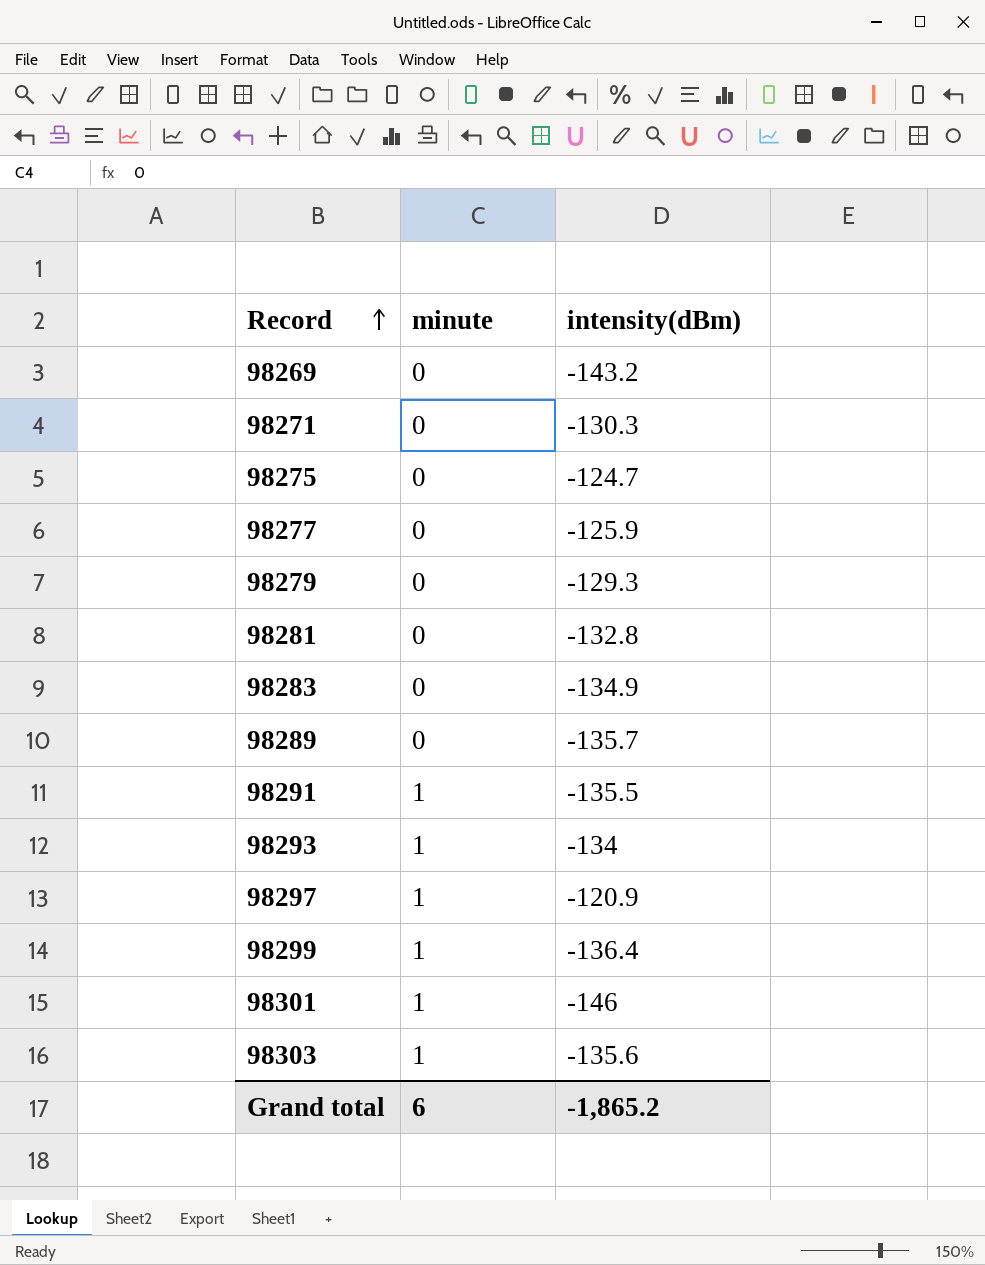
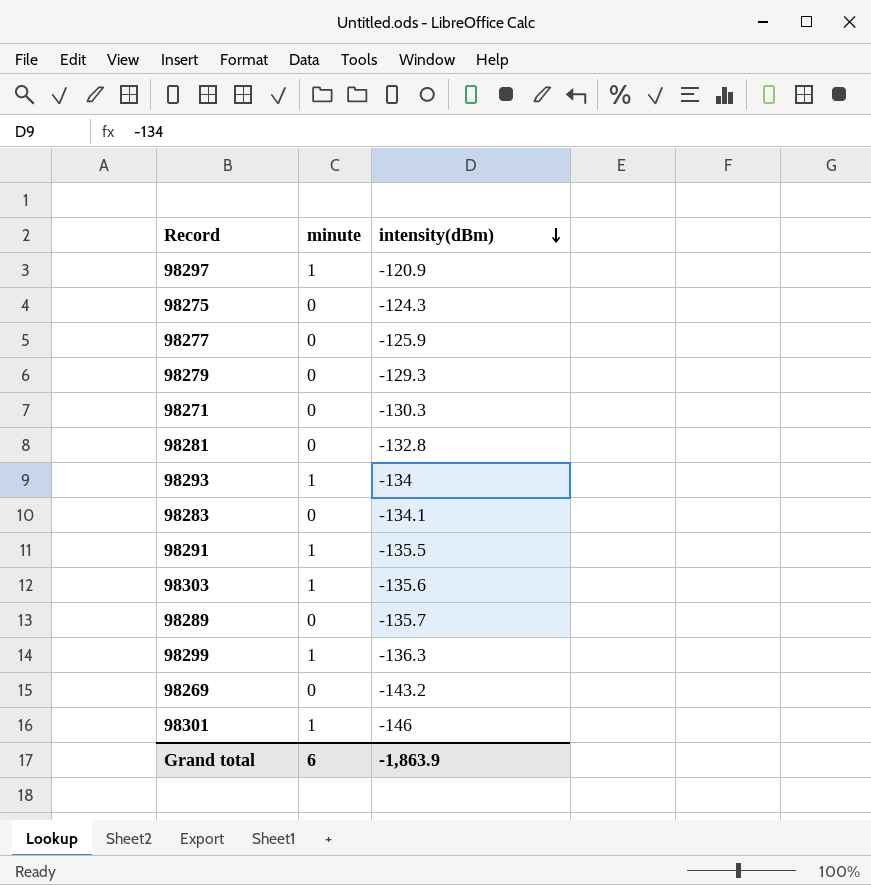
row order: Record ascending -> intensity(dBm) descending
98275 | intensity(dBm): -124.7 -> -124.3
98283 | intensity(dBm): -134.9 -> -134.1
98299 | intensity(dBm): -136.4 -> -136.3
Grand total | intensity(dBm): -1,865.2 -> -1,863.9

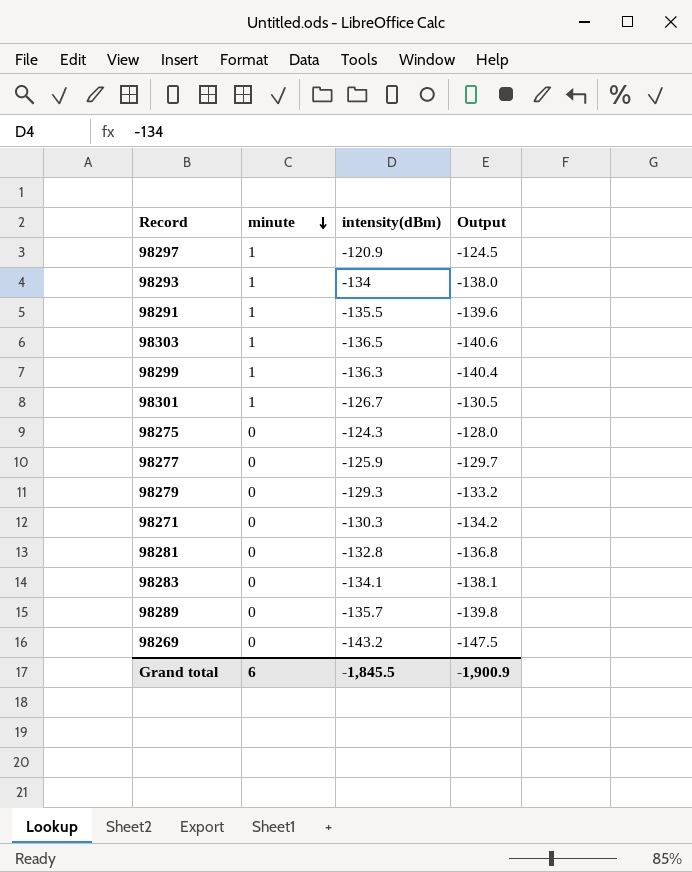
row order: intensity(dBm) descending -> minute descending
column Output | formula: none -> [intensity(dBm)] * 1.03
98303 | intensity(dBm): -135.6 -> -136.5
98301 | intensity(dBm): -146 -> -126.7
Grand total | intensity(dBm): -1,863.9 -> -1,845.5

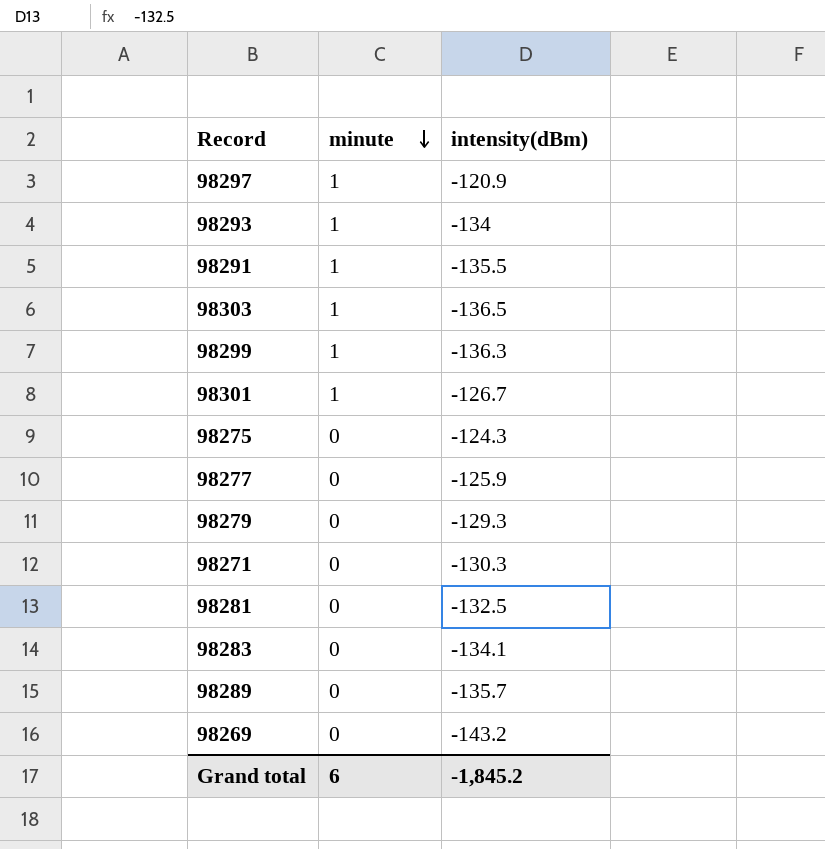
column Output | formula: [intensity(dBm)] * 1.03 -> none
98281 | intensity(dBm): -132.8 -> -132.5
Grand total | intensity(dBm): -1,845.5 -> -1,845.2

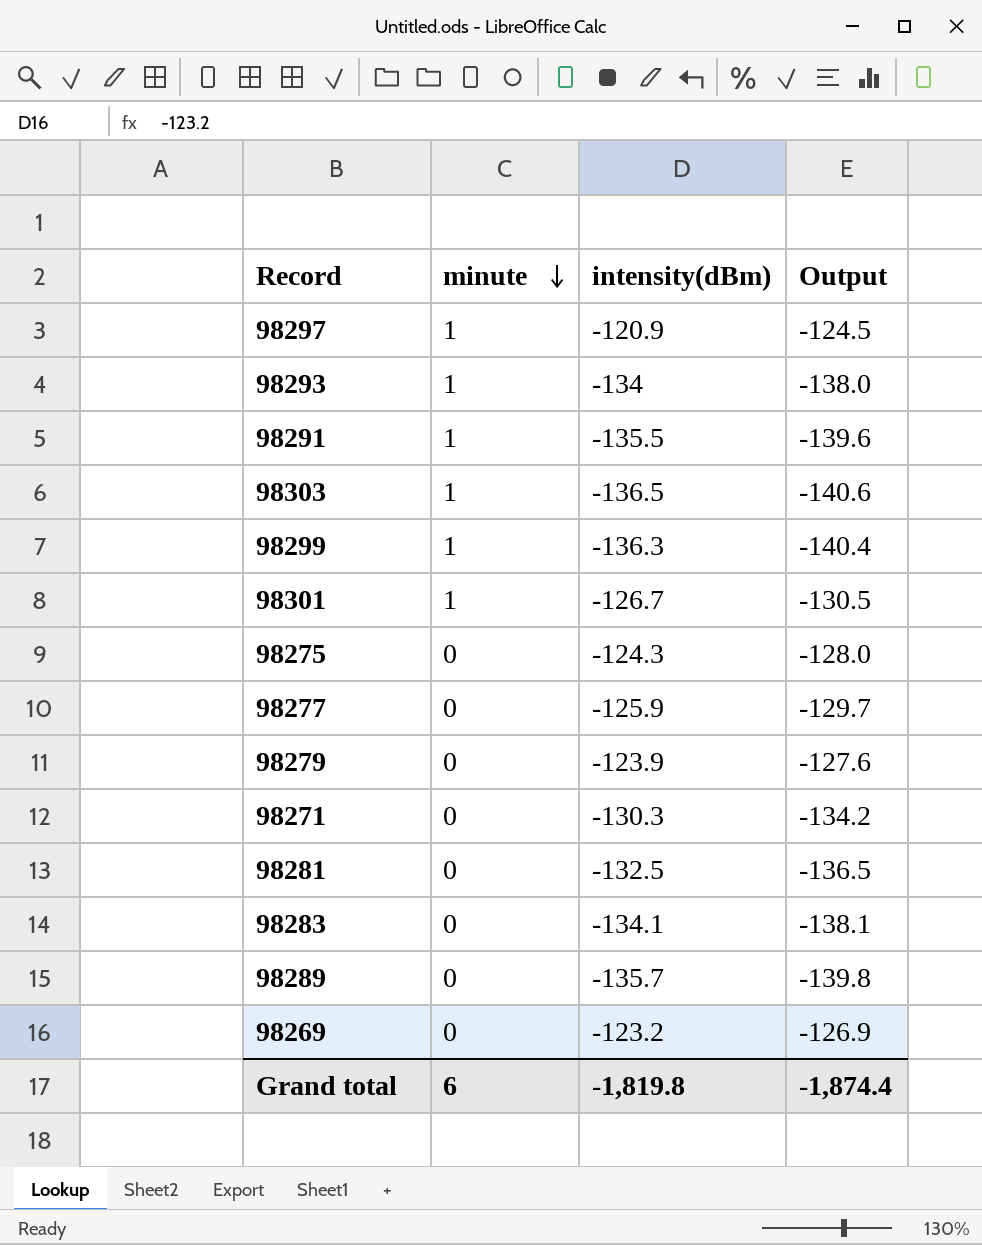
column Output | formula: none -> [intensity(dBm)] * 1.03
98279 | intensity(dBm): -129.3 -> -123.9
98269 | intensity(dBm): -143.2 -> -123.2
Grand total | intensity(dBm): -1,845.2 -> -1,819.8

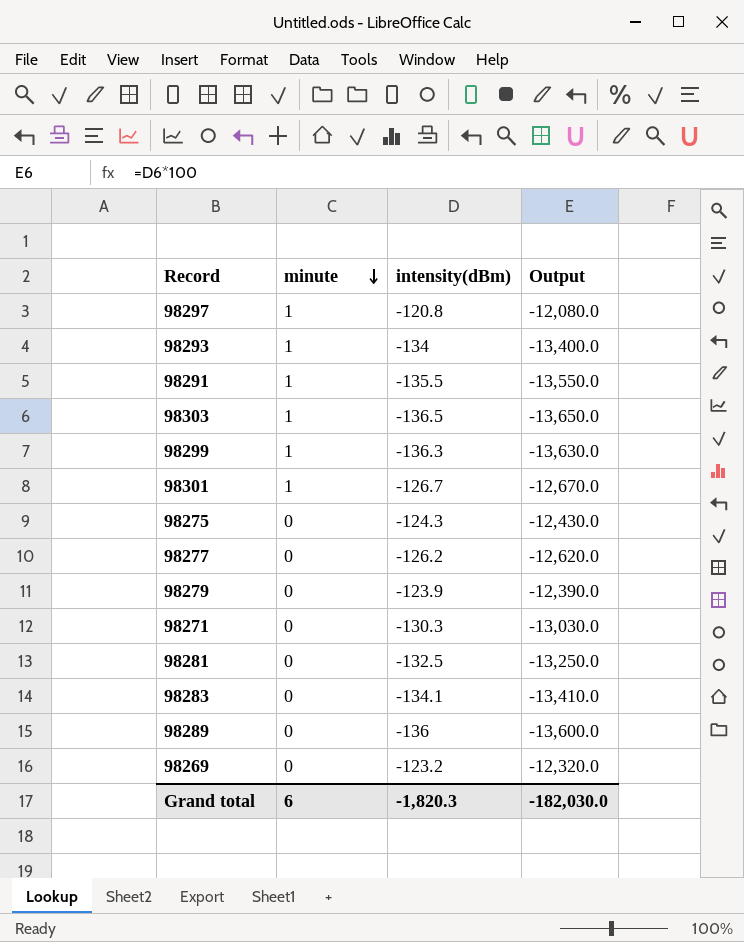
column Output | formula: [intensity(dBm)] * 1.03 -> [intensity(dBm)] * 100
98297 | intensity(dBm): -120.9 -> -120.8
98277 | intensity(dBm): -125.9 -> -126.2
98289 | intensity(dBm): -135.7 -> -136
Grand total | intensity(dBm): -1,819.8 -> -1,820.3
Grand total | Output: -1,874.4 -> -182,030.0

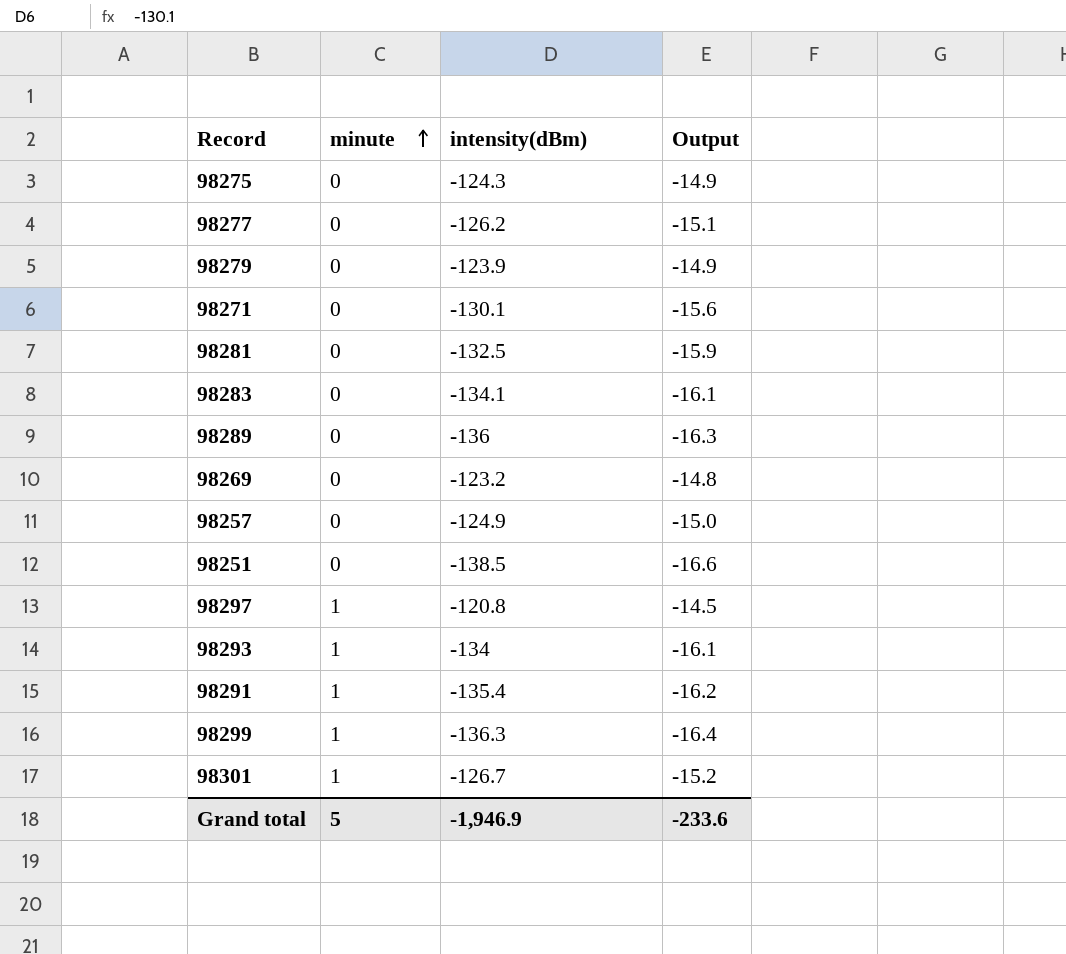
row order: minute descending -> minute ascending
column Output | formula: [intensity(dBm)] * 100 -> [intensity(dBm)] * 0.12
row 98303: 1 | -136.5 | -13,650.0 -> none
98271 | intensity(dBm): -130.3 -> -130.1
row 98257: none -> 0 | -124.9 | -15.0
row 98251: none -> 0 | -138.5 | -16.6
98291 | intensity(dBm): -135.5 -> -135.4
Grand total | minute: 6 -> 5
Grand total | intensity(dBm): -1,820.3 -> -1,946.9
Grand total | Output: -182,030.0 -> -233.6

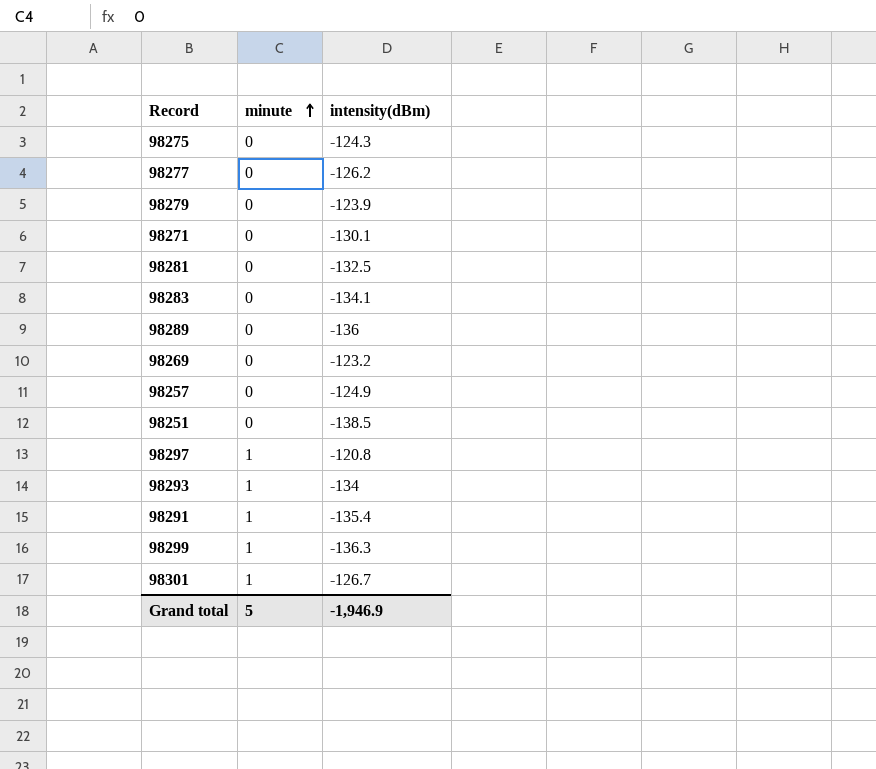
column Output | formula: [intensity(dBm)] * 0.12 -> none

